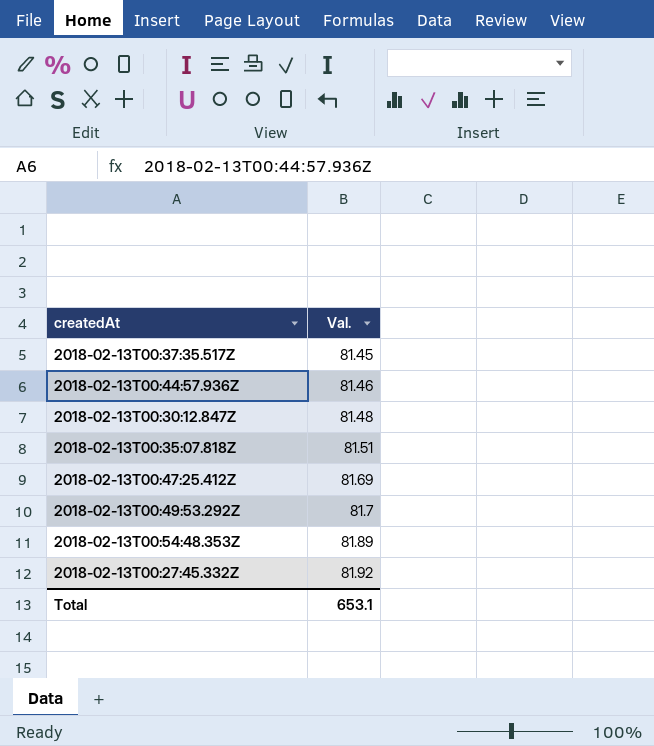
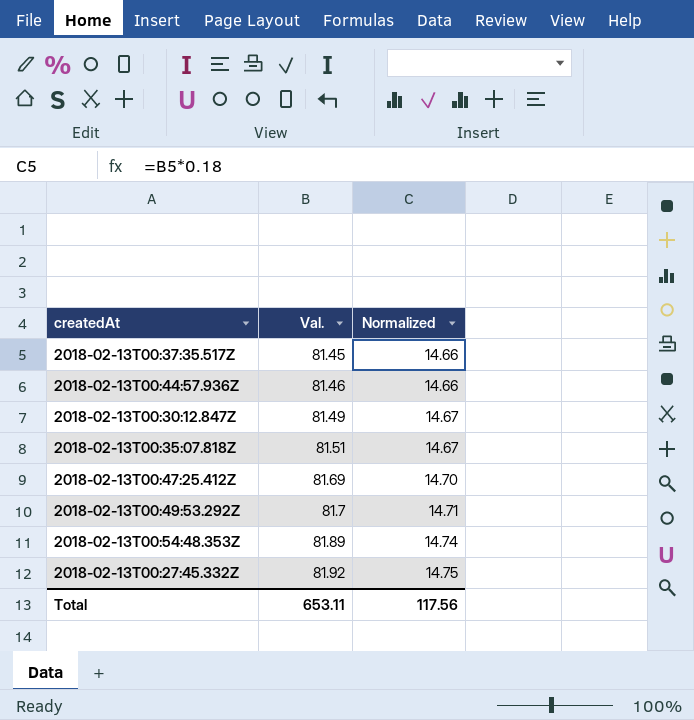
column Normalized | formula: none -> [Val.] * 0.18
2018-02-13T00:30:12.847Z | Val.: 81.48 -> 81.49
Total | Val.: 653.1 -> 653.11

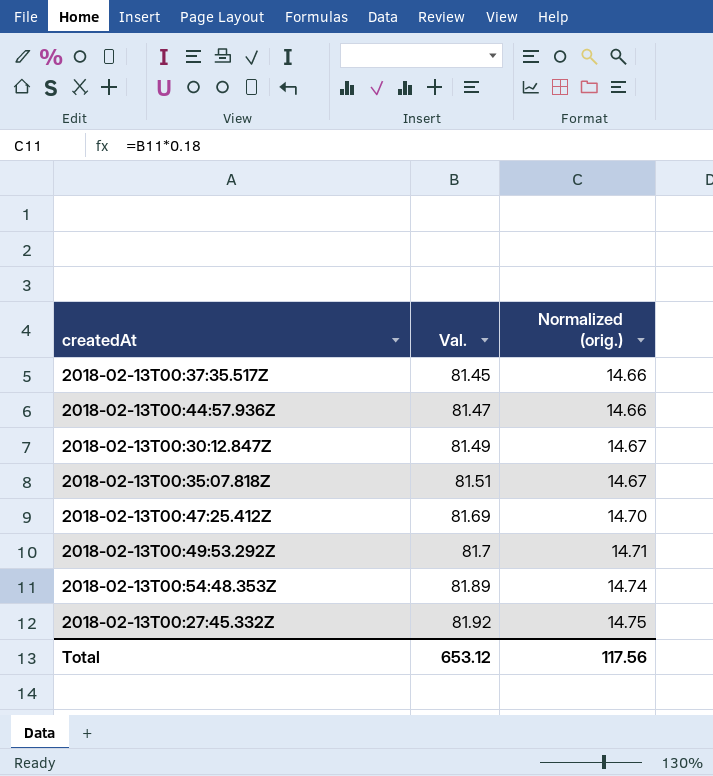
column name: Normalized -> Normalized (orig.)
2018-02-13T00:44:57.936Z | Val.: 81.46 -> 81.47
Total | Val.: 653.11 -> 653.12

